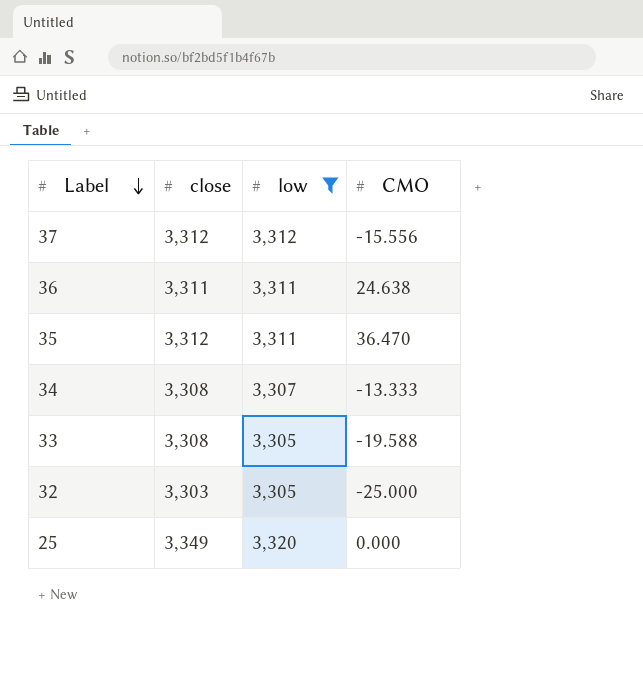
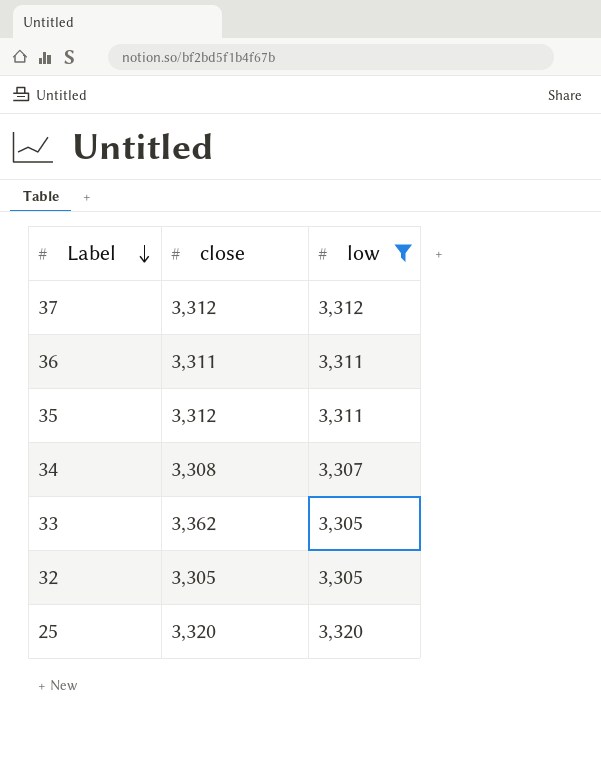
column CMO | position: 4 -> none
33 | close: 3,308 -> 3,362
32 | close: 3,303 -> 3,305
25 | close: 3,349 -> 3,320

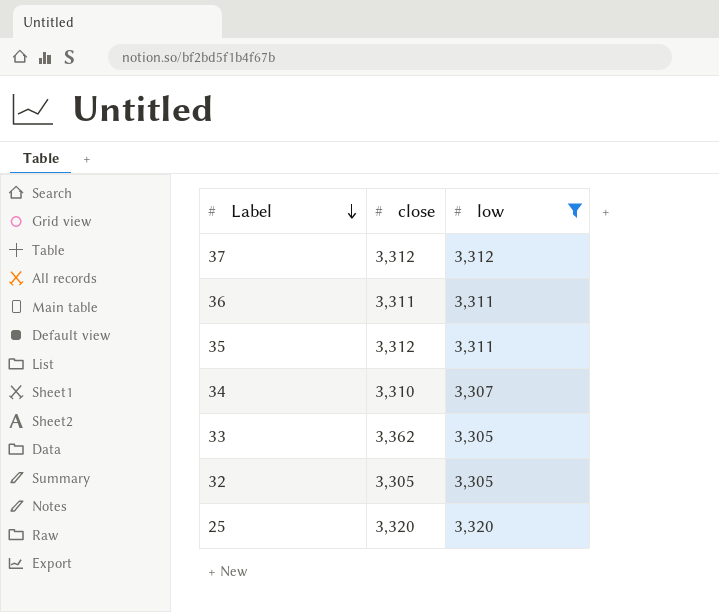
34 | close: 3,308 -> 3,310

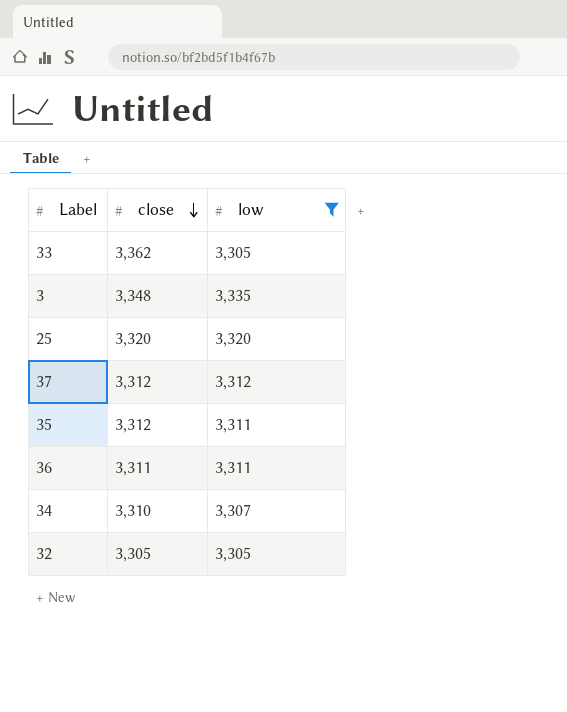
row order: Label descending -> close descending
row 3: none -> 3,348 | 3,335

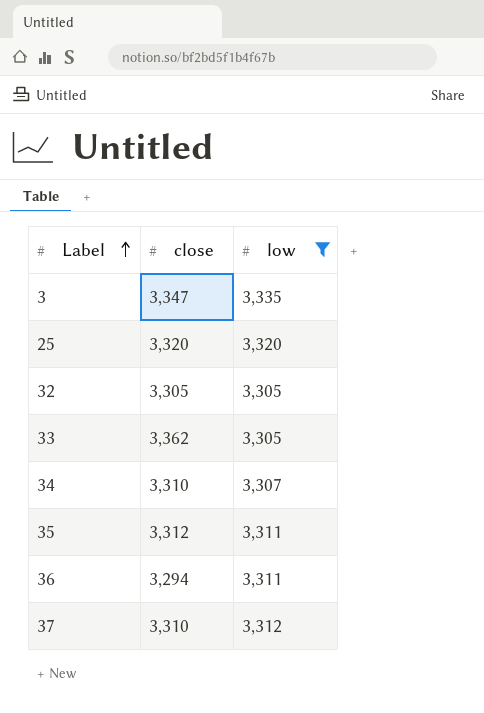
row order: close descending -> Label ascending
3 | close: 3,348 -> 3,347
36 | close: 3,311 -> 3,294
37 | close: 3,312 -> 3,310

